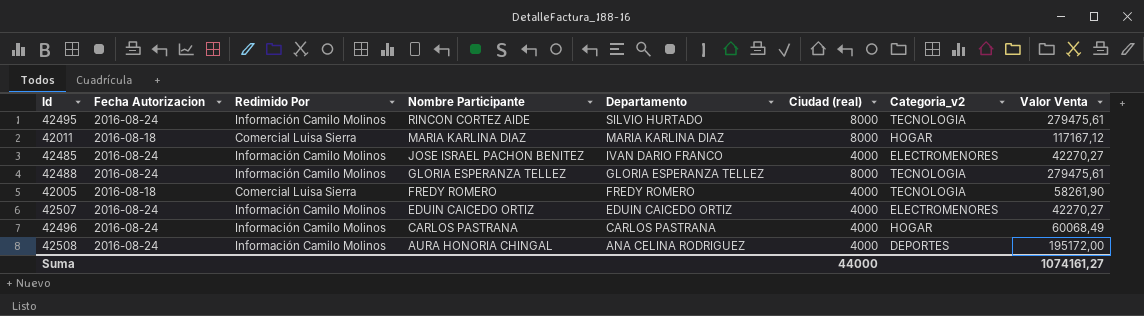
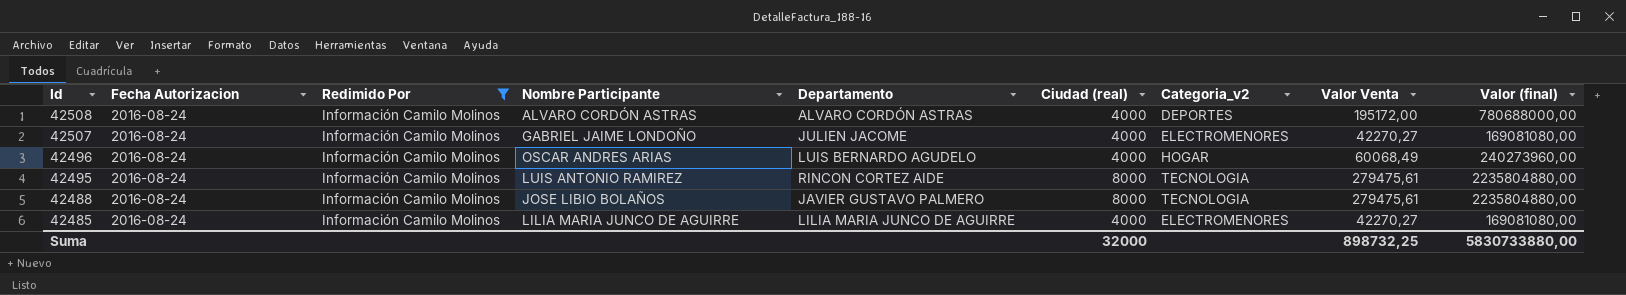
filter: none -> Redimido Por = Información Camilo Molinos
row order: Nombre Participante descending -> Id descending
column Valor (final) | formula: none -> [Ciudad (real)] * [Valor Venta]
42508 | Nombre Participante: AURA HONORIA CHINGAL -> ALVARO CORDÓN ASTRAS
42508 | Departamento: ANA CELINA RODRIGUEZ -> ALVARO CORDÓN ASTRAS
42507 | Nombre Participante: EDUIN CAICEDO ORTIZ -> GABRIEL JAIME LONDOÑO
42507 | Departamento: EDUIN CAICEDO ORTIZ -> JULIEN JACOME
42496 | Nombre Participante: CARLOS PASTRANA -> OSCAR ANDRES ARIAS
42496 | Departamento: CARLOS PASTRANA -> LUIS BERNARDO AGUDELO
42495 | Nombre Participante: RINCON CORTEZ AIDE -> LUIS ANTONIO RAMIREZ
42495 | Departamento: SILVIO HURTADO -> RINCON CORTEZ AIDE
42488 | Nombre Participante: GLORIA ESPERANZA TELLEZ -> JOSE LIBIO BOLAÑOS
42488 | Departamento: GLORIA ESPERANZA TELLEZ -> JAVIER GUSTAVO PALMERO
42485 | Nombre Participante: JOSE ISRAEL PACHON BENITEZ -> LILIA MARIA JUNCO DE AGUIRRE
42485 | Departamento: IVAN DARIO FRANCO -> LILIA MARIA JUNCO DE AGUIRRE
Suma | Ciudad (real): 44000 -> 32000
Suma | Valor Venta: 1074161,27 -> 898732,25

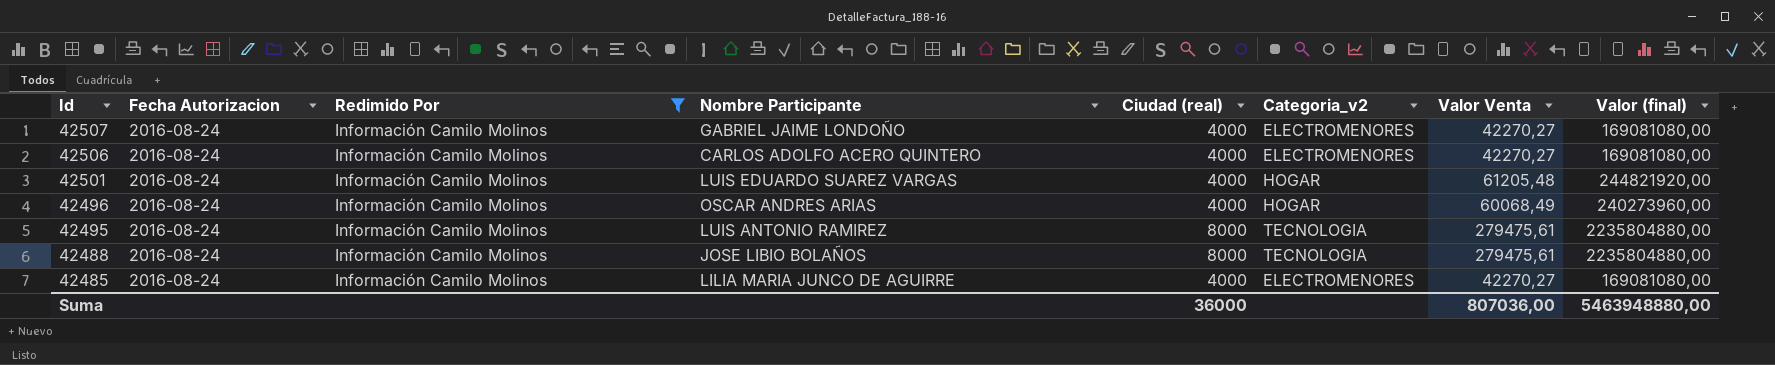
column Departamento | position: 5 -> none
row 42508: 2016-08-24 | Información Camilo Molinos | ALVARO CORDÓN ASTRAS | ALVARO CORDÓN ASTRAS | 4000 | DEPORTES | 195172,00 | 780688000,00 -> none
row 42506: none -> 2016-08-24 | Información Camilo Molinos | CARLOS ADOLFO ACERO QUINTERO | 4000 | ELECTROMENORES | 42270,27 | 169081080,00
row 42501: none -> 2016-08-24 | Información Camilo Molinos | LUIS EDUARDO SUAREZ VARGAS | 4000 | HOGAR | 61205,48 | 244821920,00
Suma | Ciudad (real): 32000 -> 36000
Suma | Valor Venta: 898732,25 -> 807036,00
Suma | Valor (final): 5830733880,00 -> 5463948880,00

